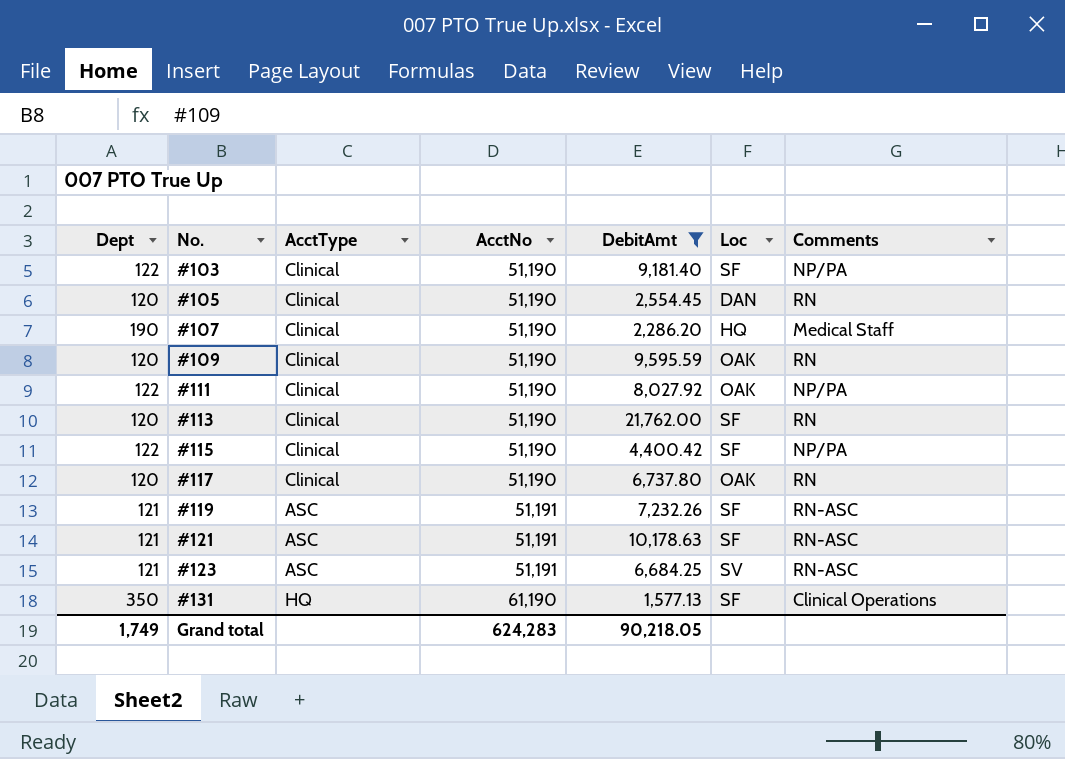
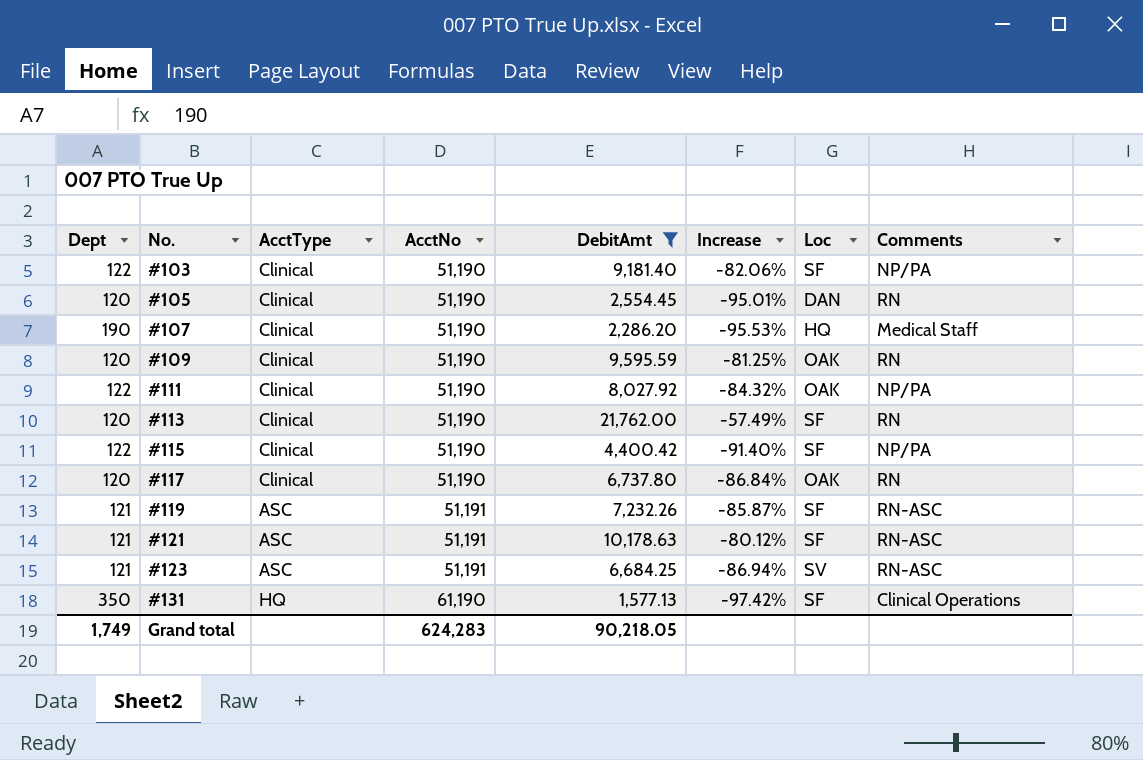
column Increase | formula: none -> ([DebitAmt] - [AcctNo]) / [AcctNo]

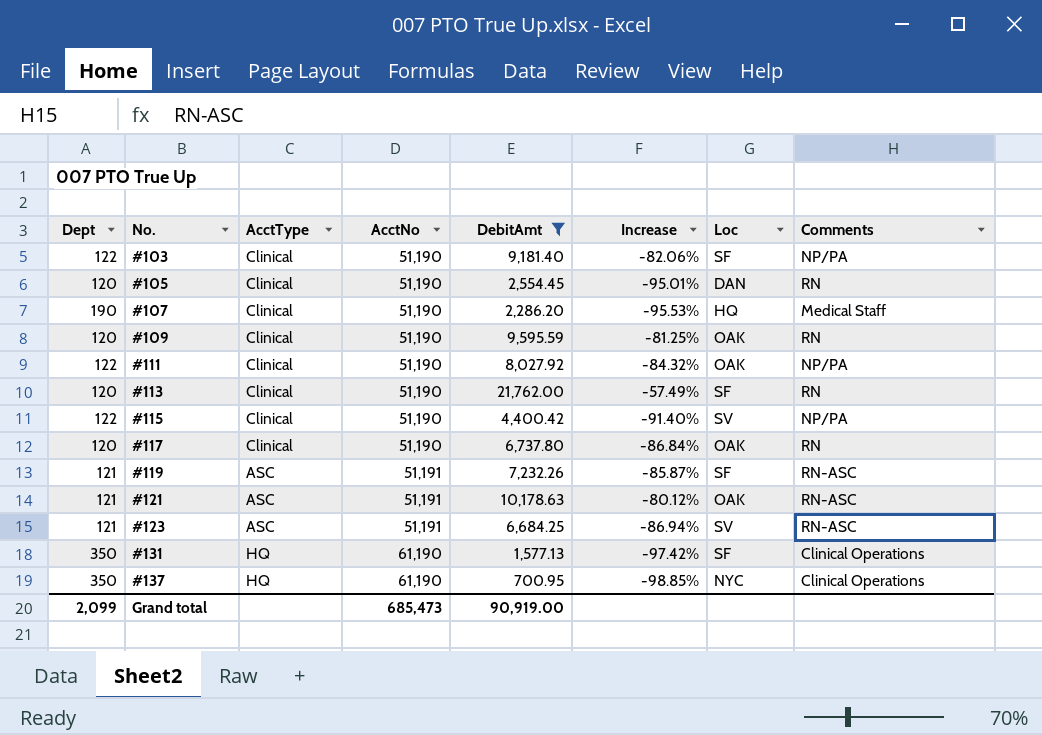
#115 | Loc: SF -> SV
#121 | Loc: SF -> OAK
row #137: none -> 350 | HQ | 61,190 | 700.95 | -98.85% | NYC | Clinical Operations
Grand total | Dept: 1,749 -> 2,099
Grand total | AcctNo: 624,283 -> 685,473
Grand total | DebitAmt: 90,218.05 -> 90,919.00

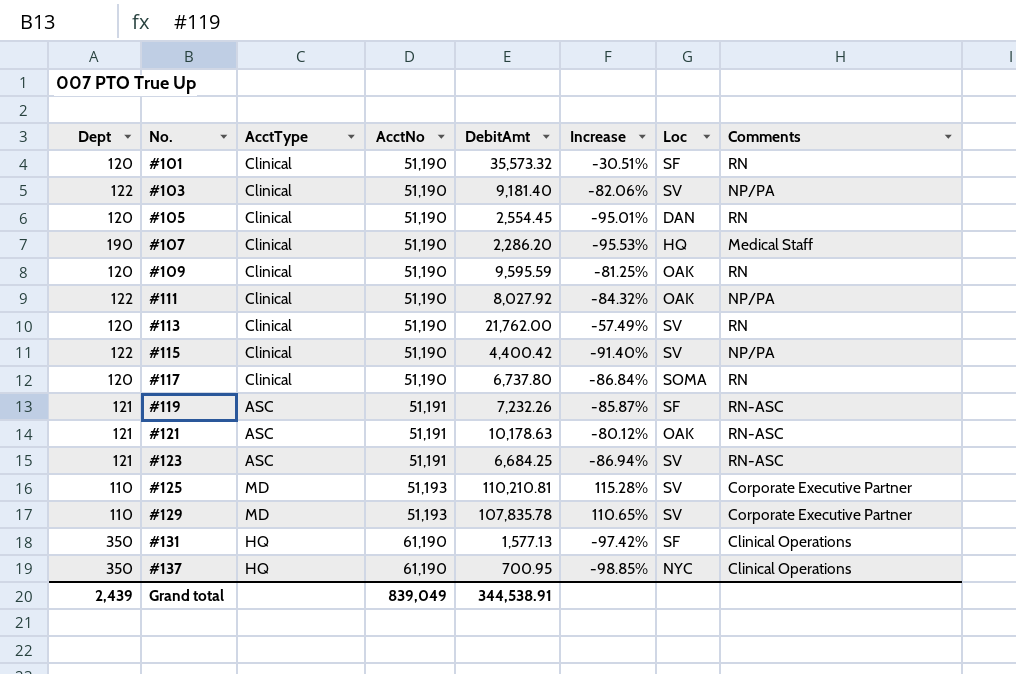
filter: DebitAmt <= 21,762.00 -> none
#103 | Loc: SF -> SV
#113 | Loc: SF -> SV
#117 | Loc: OAK -> SOMA
Grand total | Dept: 2,099 -> 2,439
Grand total | AcctNo: 685,473 -> 839,049
Grand total | DebitAmt: 90,919.00 -> 344,538.91

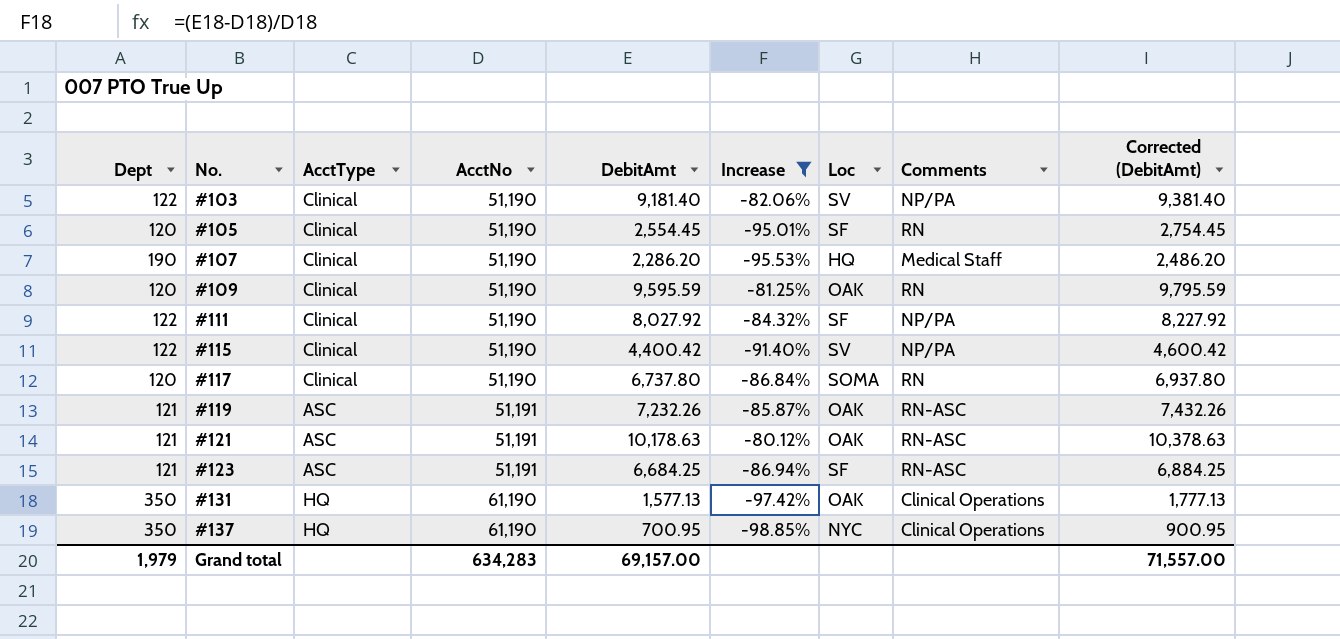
filter: none -> Increase <= -80.12%
column Corrected (DebitAmt) | formula: none -> [DebitAmt] + 200
#105 | Loc: DAN -> SF
#111 | Loc: OAK -> SF
#119 | Loc: SF -> OAK
#123 | Loc: SV -> SF
#131 | Loc: SF -> OAK
Grand total | Dept: 2,439 -> 1,979
Grand total | AcctNo: 839,049 -> 634,283
Grand total | DebitAmt: 344,538.91 -> 69,157.00

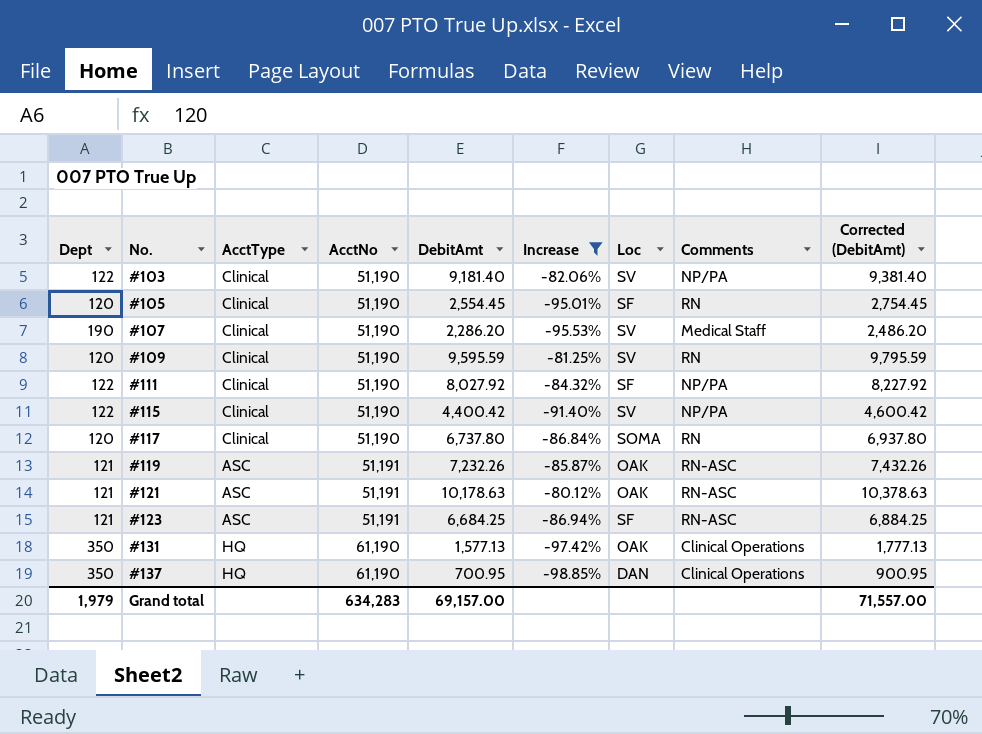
#107 | Loc: HQ -> SV
#109 | Loc: OAK -> SV
#137 | Loc: NYC -> DAN

